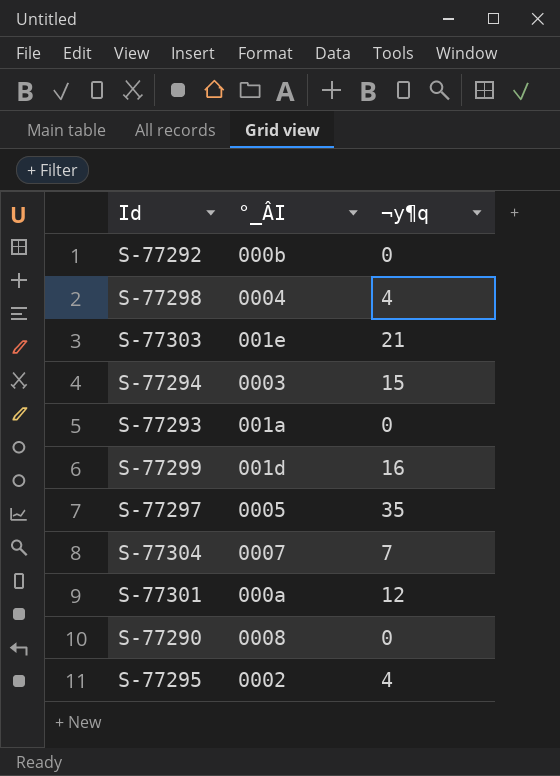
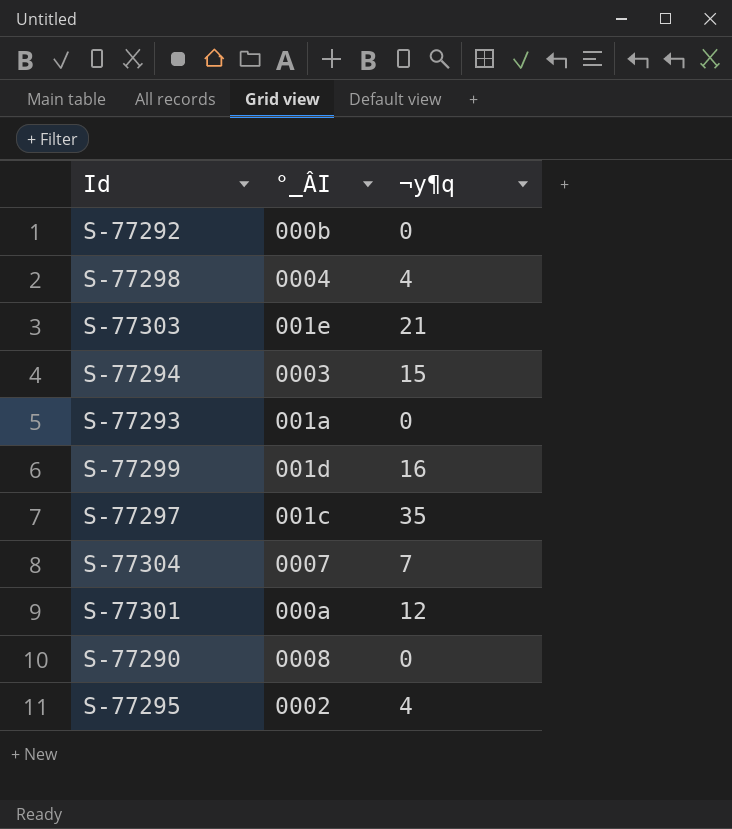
S-77297 | °_ÂI: 0005 -> 001c

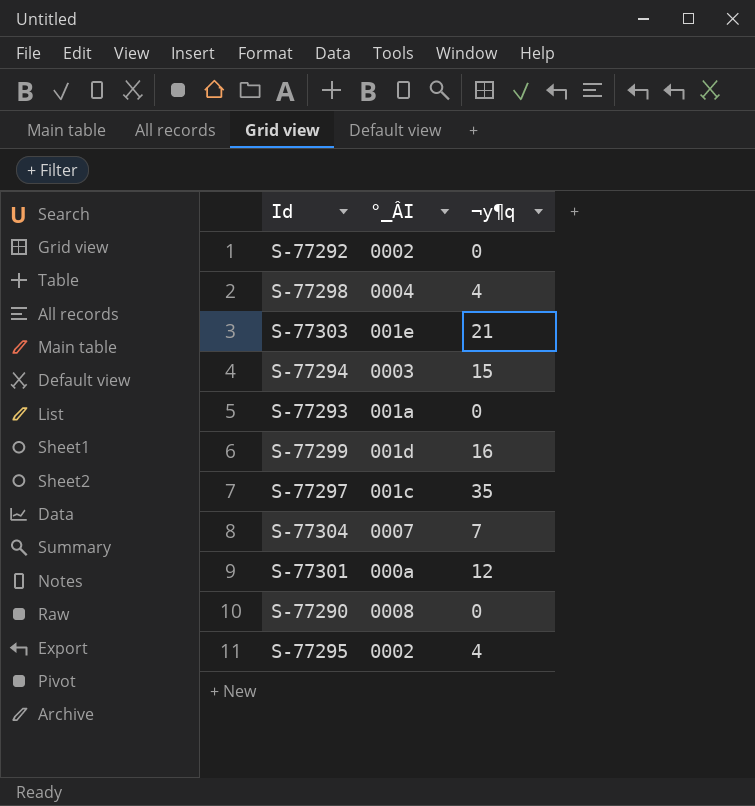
S-77292 | °_ÂI: 000b -> 0002

